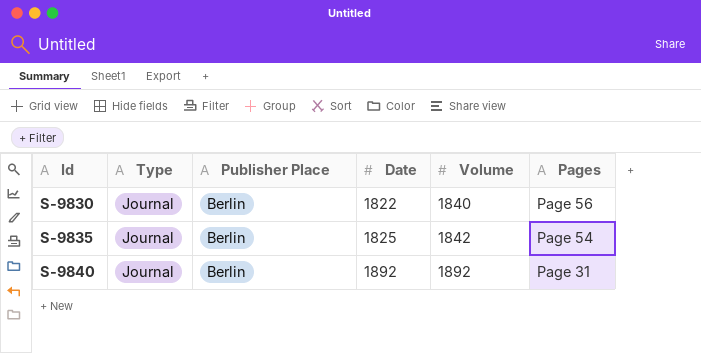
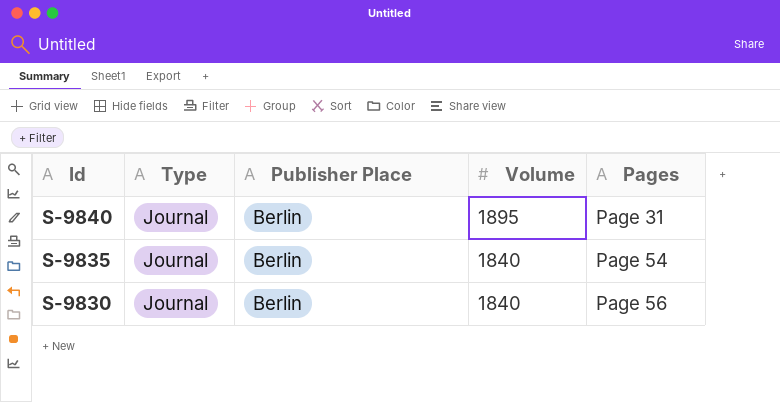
row order: Id ascending -> Id descending
column Date | position: 4 -> none
S-9840 | Volume: 1892 -> 1895
S-9835 | Volume: 1842 -> 1840

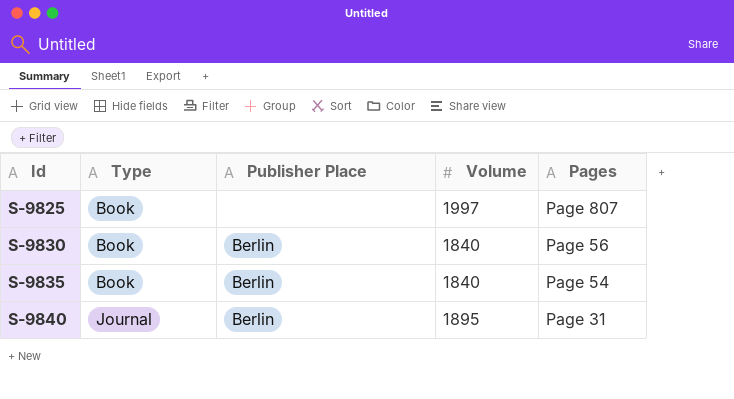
row order: Id descending -> Id ascending
row S-9825: none -> Book | none | 1997 | Page 807
S-9830 | Type: Journal -> Book
S-9835 | Type: Journal -> Book

